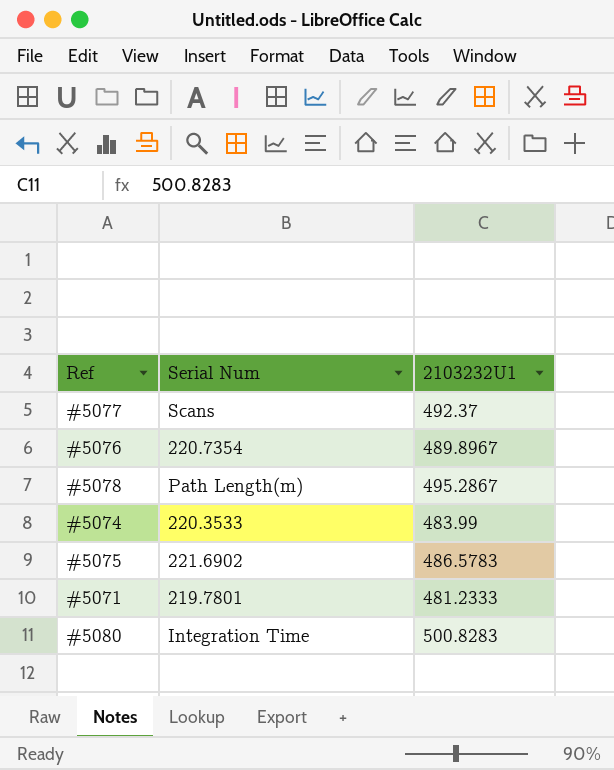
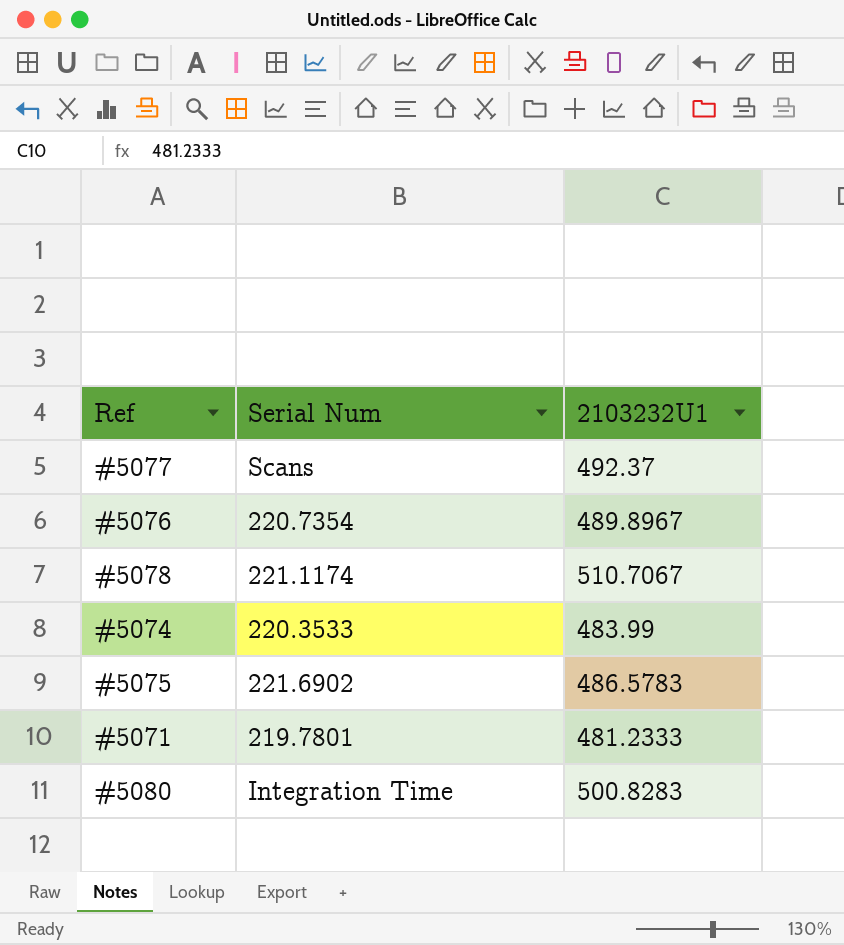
#5078 | Serial Num: Path Length(m) -> 221.1174
#5078 | 2103232U1: 495.2867 -> 510.7067

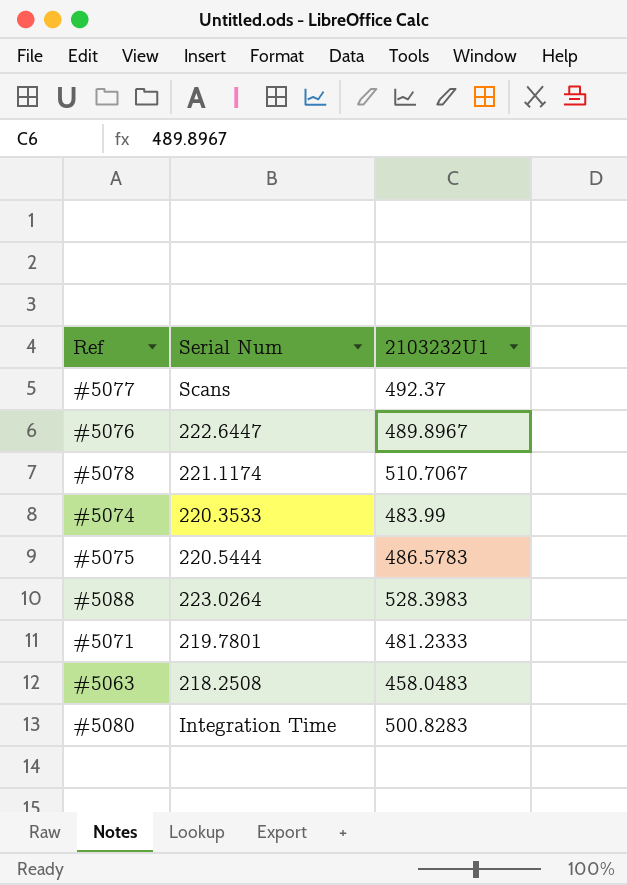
#5076 | Serial Num: 220.7354 -> 222.6447
#5075 | Serial Num: 221.6902 -> 220.5444
row #5088: none -> 223.0264 | 528.3983
row #5063: none -> 218.2508 | 458.0483

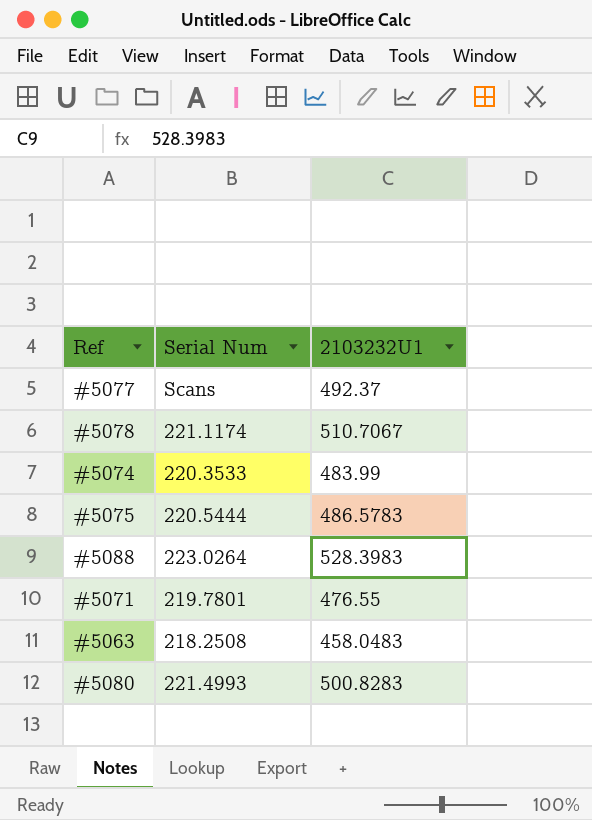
row #5076: 222.6447 | 489.8967 -> none
#5071 | 2103232U1: 481.2333 -> 476.55
#5080 | Serial Num: Integration Time -> 221.4993

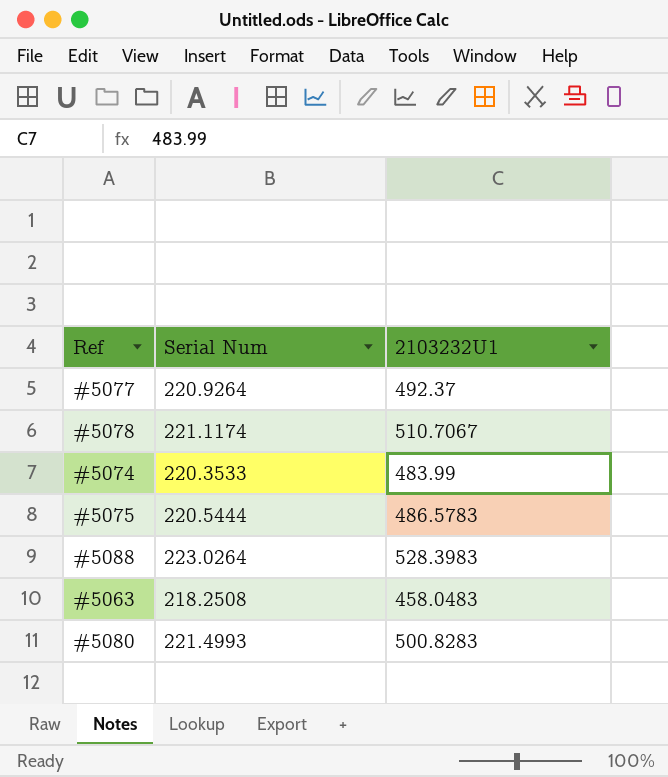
row #5071: 219.7801 | 476.55 -> none
#5077 | Serial Num: Scans -> 220.9264

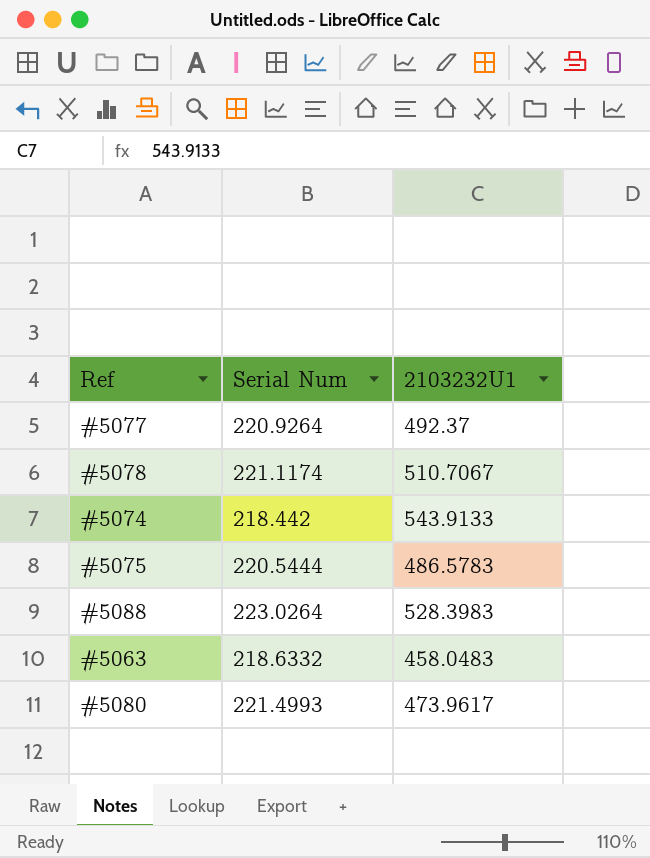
#5074 | Serial Num: 220.3533 -> 218.442
#5074 | 2103232U1: 483.99 -> 543.9133
#5063 | Serial Num: 218.2508 -> 218.6332
#5080 | 2103232U1: 500.8283 -> 473.9617

